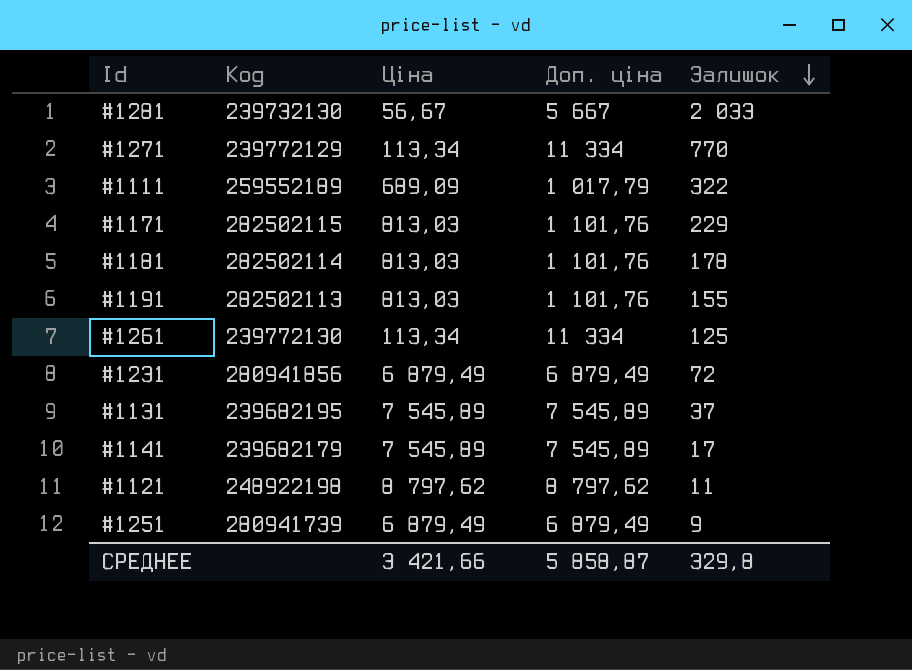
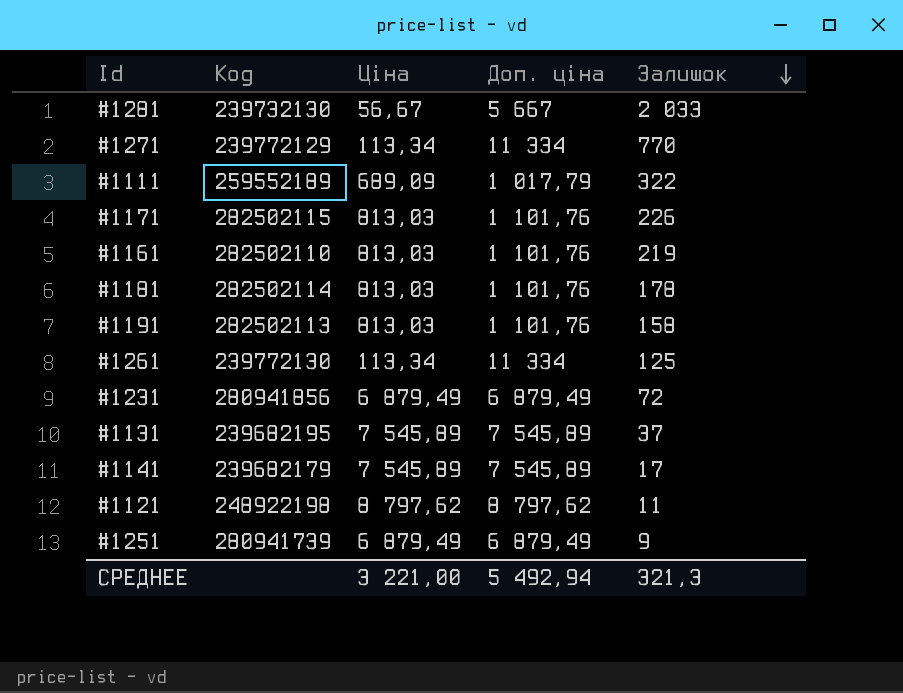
#1171 | Залишок: 229 -> 226
row #1161: none -> 282502110 | 813,03 | 1 101,76 | 219
#1191 | Залишок: 155 -> 158
СРЕДНЕЕ | Ціна: 3 421,66 -> 3 221,00
СРЕДНЕЕ | Доп. ціна: 5 858,87 -> 5 492,94
СРЕДНЕЕ | Залишок: 329,8 -> 321,3

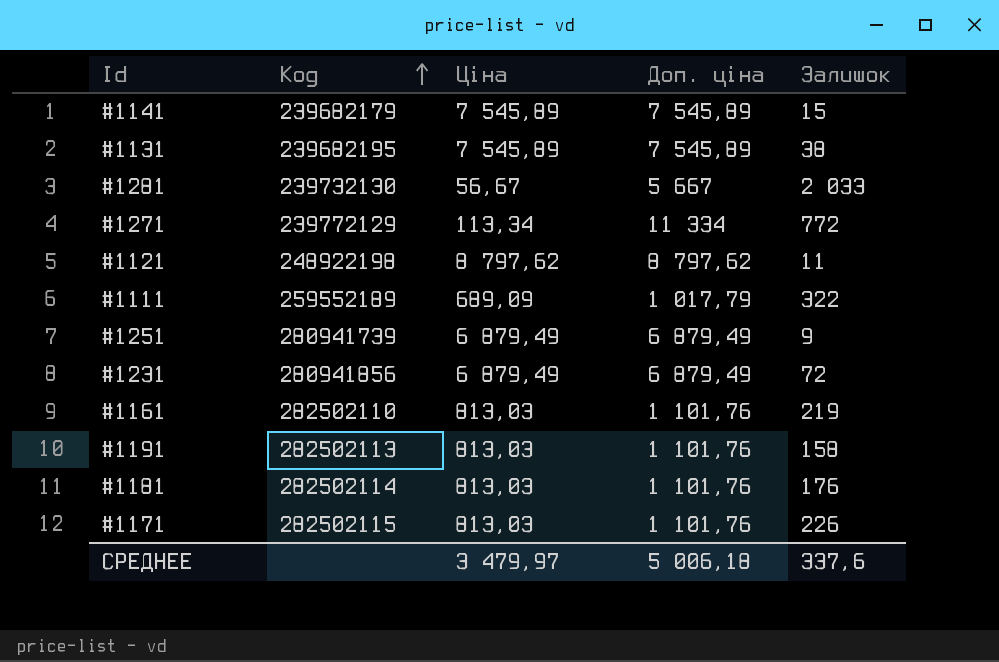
row order: Залишок descending -> Код ascending
row #1261: 239772130 | 113,34 | 11 334 | 125 -> none
#1141 | Залишок: 17 -> 15
#1131 | Залишок: 37 -> 38
#1271 | Залишок: 770 -> 772
#1181 | Залишок: 178 -> 176
СРЕДНЕЕ | Ціна: 3 221,00 -> 3 479,97
СРЕДНЕЕ | Доп. ціна: 5 492,94 -> 5 006,18
СРЕДНЕЕ | Залишок: 321,3 -> 337,6

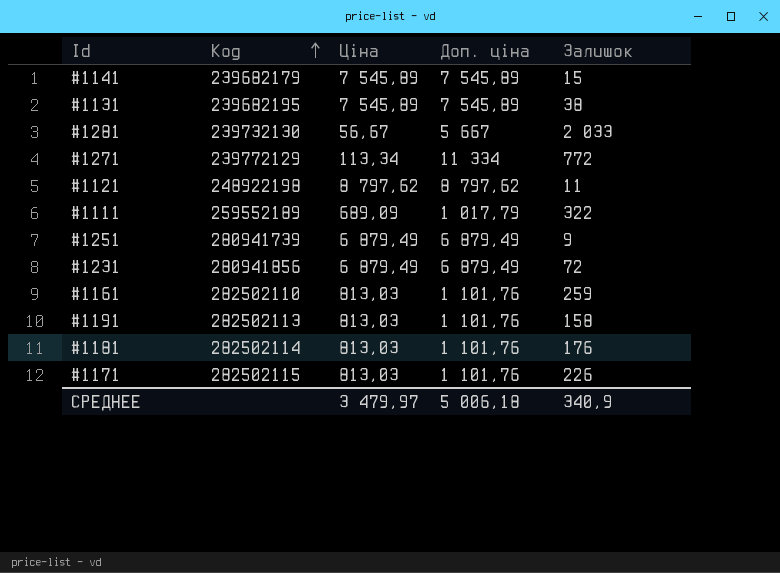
#1161 | Залишок: 219 -> 259
СРЕДНЕЕ | Залишок: 337,6 -> 340,9

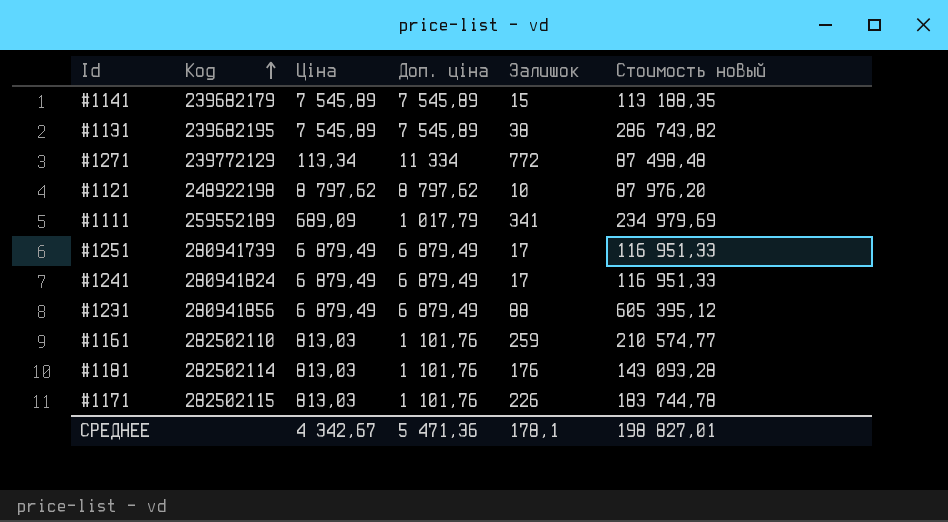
column Стоимость новый | formula: none -> [Ціна] * [Залишок]
row #1281: 239732130 | 56,67 | 5 667 | 2 033 -> none
row #1191: 282502113 | 813,03 | 1 101,76 | 158 -> none
#1121 | Залишок: 11 -> 10
#1111 | Залишок: 322 -> 341
#1251 | Залишок: 9 -> 17
row #1241: none -> 280941824 | 6 879,49 | 6 879,49 | 17 | 116 951,33
#1231 | Залишок: 72 -> 88
СРЕДНЕЕ | Ціна: 3 479,97 -> 4 342,67
СРЕДНЕЕ | Доп. ціна: 5 006,18 -> 5 471,36
СРЕДНЕЕ | Залишок: 340,9 -> 178,1

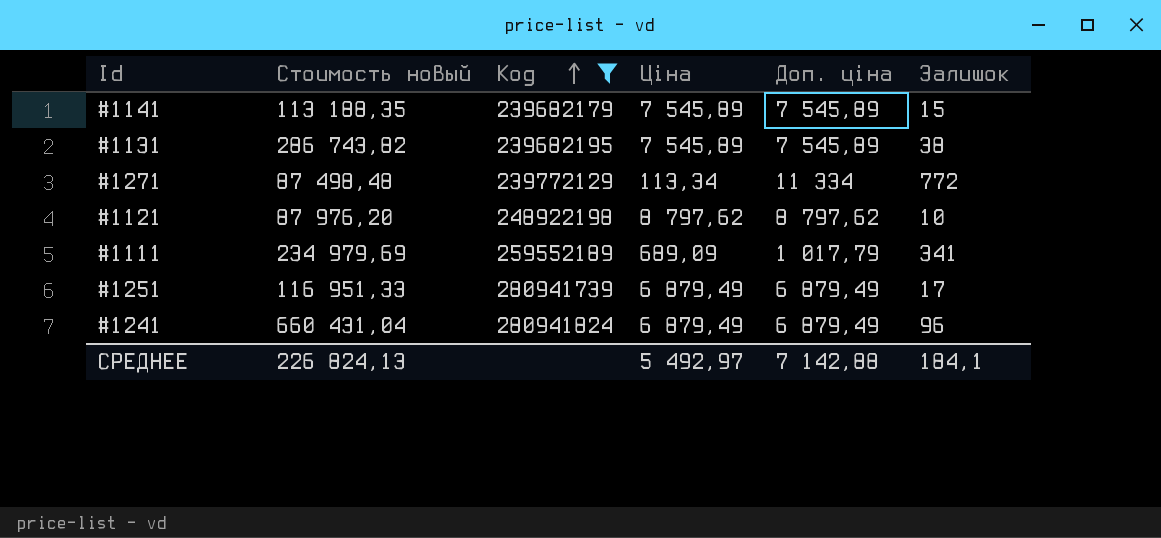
filter: none -> Код <= 280941824
column Стоимость новый | position: 6 -> 2
#1241 | Стоимость новый: 116 951,33 -> 660 431,04
#1241 | Залишок: 17 -> 96
СРЕДНЕЕ | Стоимость новый: 198 827,01 -> 226 824,13
СРЕДНЕЕ | Ціна: 4 342,67 -> 5 492,97
СРЕДНЕЕ | Доп. ціна: 5 471,36 -> 7 142,88
СРЕДНЕЕ | Залишок: 178,1 -> 184,1

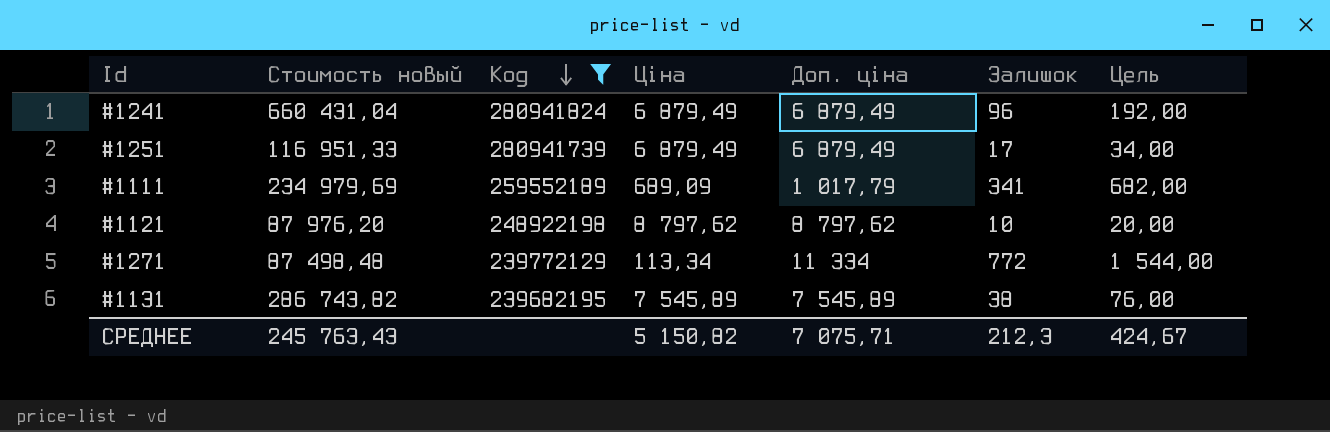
row order: Код ascending -> Код descending
column Цель | formula: none -> [Залишок] * 2
row #1141: 113 188,35 | 239682179 | 7 545,89 | 7 545,89 | 15 -> none
СРЕДНЕЕ | Стоимость новый: 226 824,13 -> 245 763,43
СРЕДНЕЕ | Ціна: 5 492,97 -> 5 150,82
СРЕДНЕЕ | Доп. ціна: 7 142,88 -> 7 075,71
СРЕДНЕЕ | Залишок: 184,1 -> 212,3

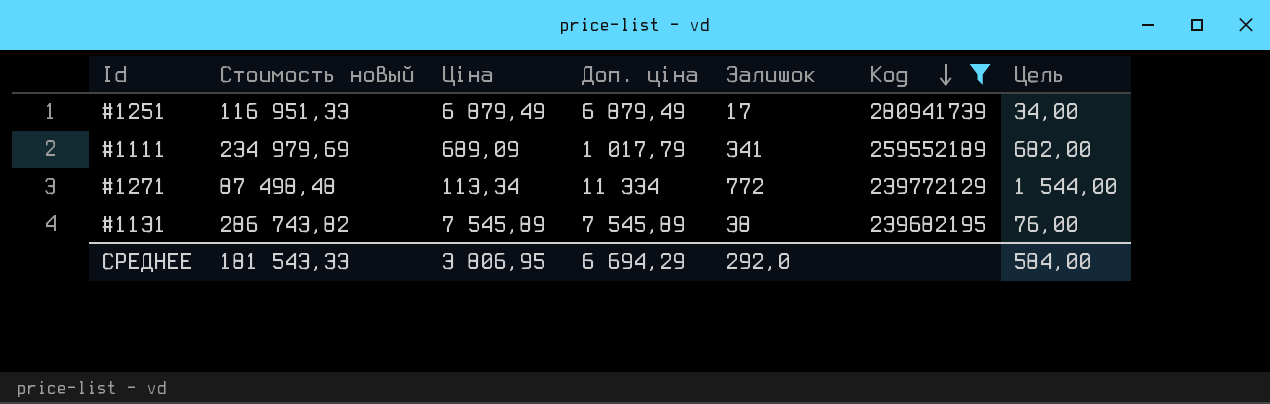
column Код | position: 3 -> 6
row #1241: 660 431,04 | 280941824 | 6 879,49 | 6 879,49 | 96 | 192,00 -> none
row #1121: 87 976,20 | 248922198 | 8 797,62 | 8 797,62 | 10 | 20,00 -> none
СРЕДНЕЕ | Стоимость новый: 245 763,43 -> 181 543,33
СРЕДНЕЕ | Ціна: 5 150,82 -> 3 806,95
СРЕДНЕЕ | Доп. ціна: 7 075,71 -> 6 694,29
СРЕДНЕЕ | Залишок: 212,3 -> 292,0
СРЕДНЕЕ | Цель: 424,67 -> 584,00

